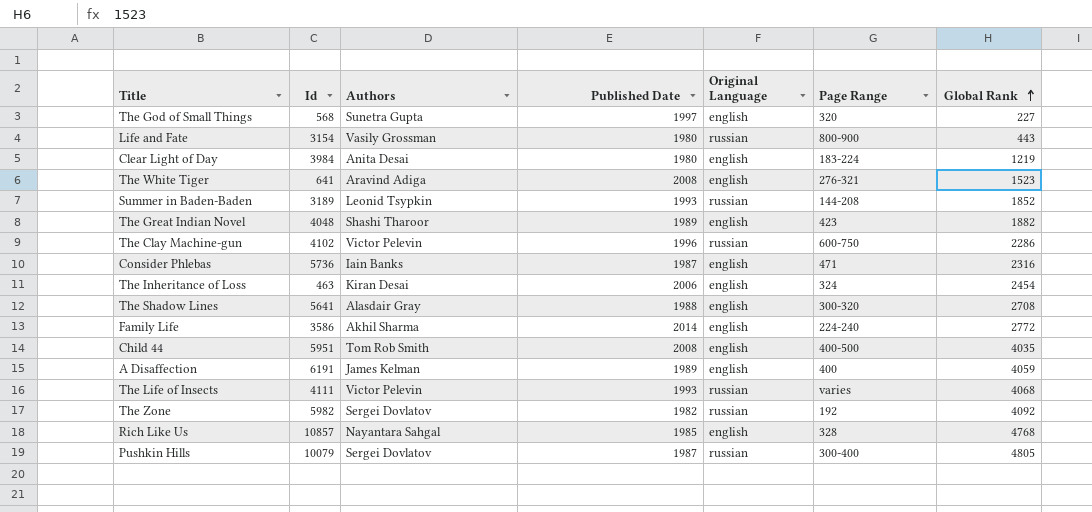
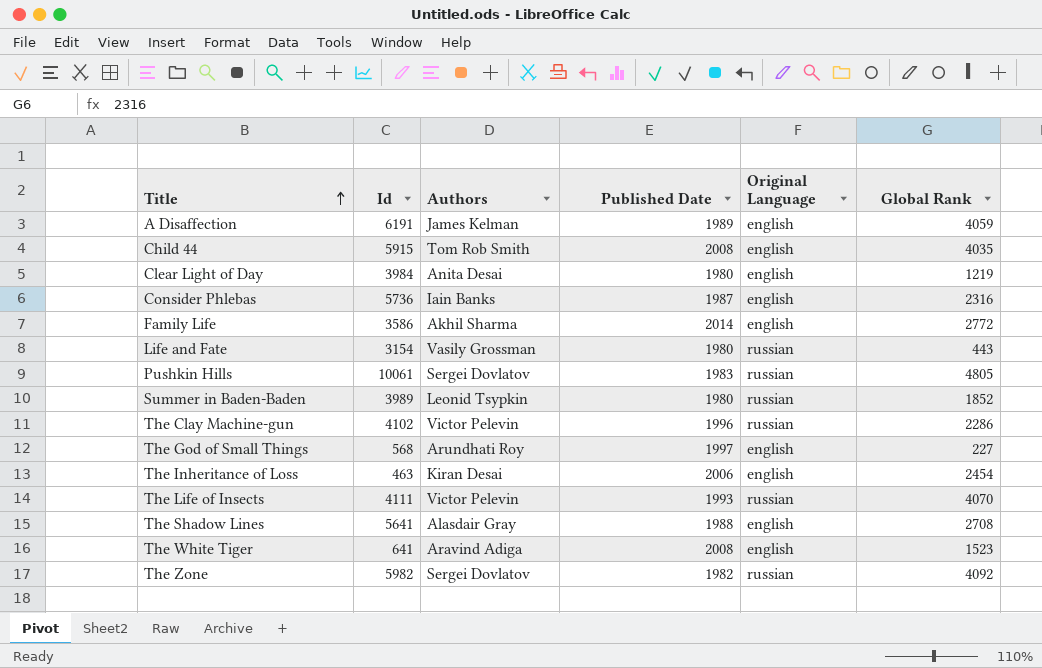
row order: Global Rank ascending -> Title ascending
column Page Range | position: 6 -> none
row The Great Indian Novel: 4048 | Shashi Tharoor | 1989 | english | 423 | 1882 -> none
row Rich Like Us: 10857 | Nayantara Sahgal | 1985 | english | 328 | 4768 -> none
Child 44 | Id: 5951 -> 5915
Pushkin Hills | Id: 10079 -> 10061
Pushkin Hills | Published Date: 1987 -> 1983
Summer in Baden-Baden | Id: 3189 -> 3989
Summer in Baden-Baden | Published Date: 1993 -> 1980
The God of Small Things | Authors: Sunetra Gupta -> Arundhati Roy
The Life of Insects | Global Rank: 4068 -> 4070

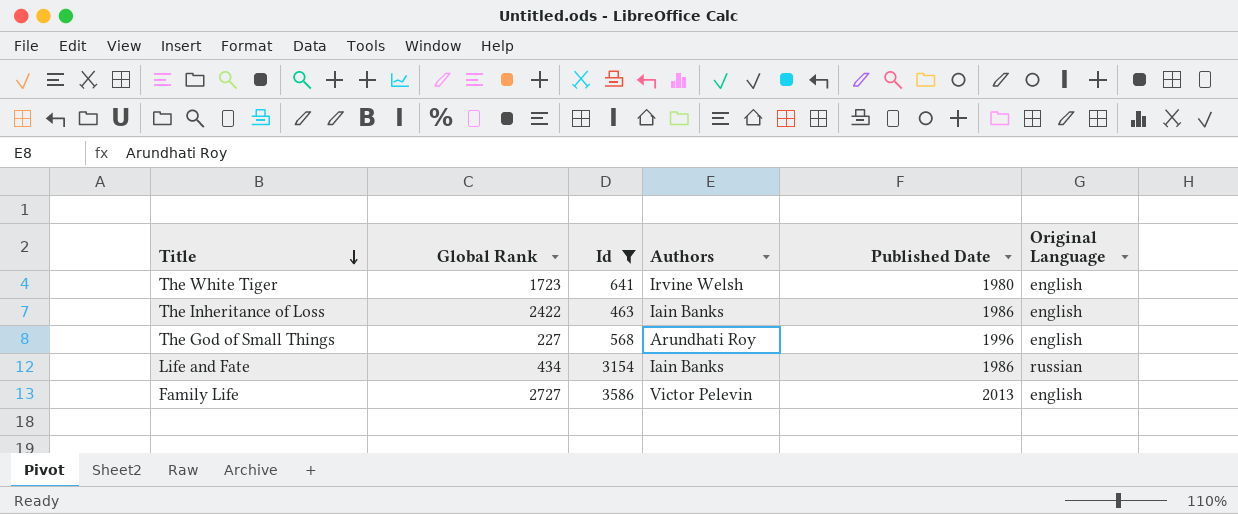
filter: none -> Id <= 3586
row order: Title ascending -> Title descending
column Global Rank | position: 6 -> 2
The White Tiger | Global Rank: 1523 -> 1723
The White Tiger | Authors: Aravind Adiga -> Irvine Welsh
The White Tiger | Published Date: 2008 -> 1980
The Inheritance of Loss | Global Rank: 2454 -> 2422
The Inheritance of Loss | Authors: Kiran Desai -> Iain Banks
The Inheritance of Loss | Published Date: 2006 -> 1986
The God of Small Things | Published Date: 1997 -> 1996
Life and Fate | Global Rank: 443 -> 434
Life and Fate | Authors: Vasily Grossman -> Iain Banks
Life and Fate | Published Date: 1980 -> 1986
Family Life | Global Rank: 2772 -> 2727
Family Life | Authors: Akhil Sharma -> Victor Pelevin
Family Life | Published Date: 2014 -> 2013

